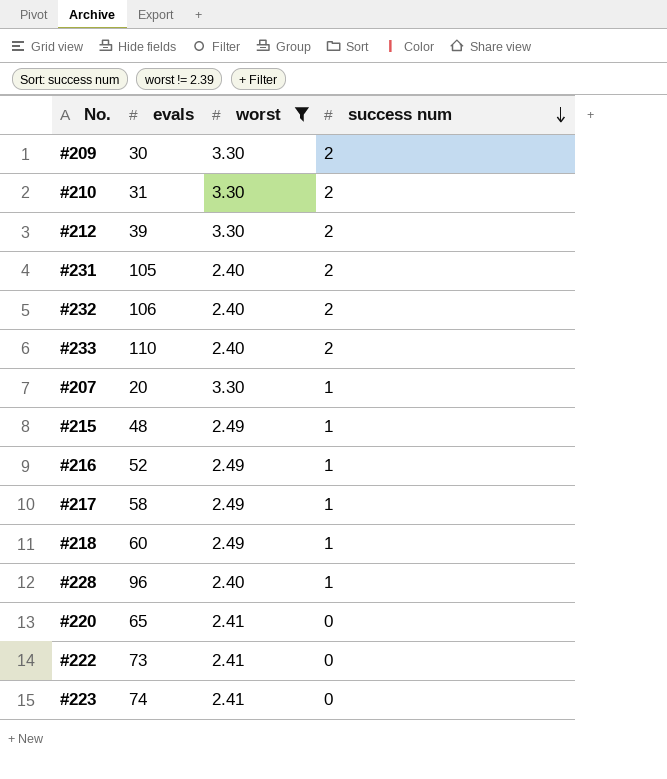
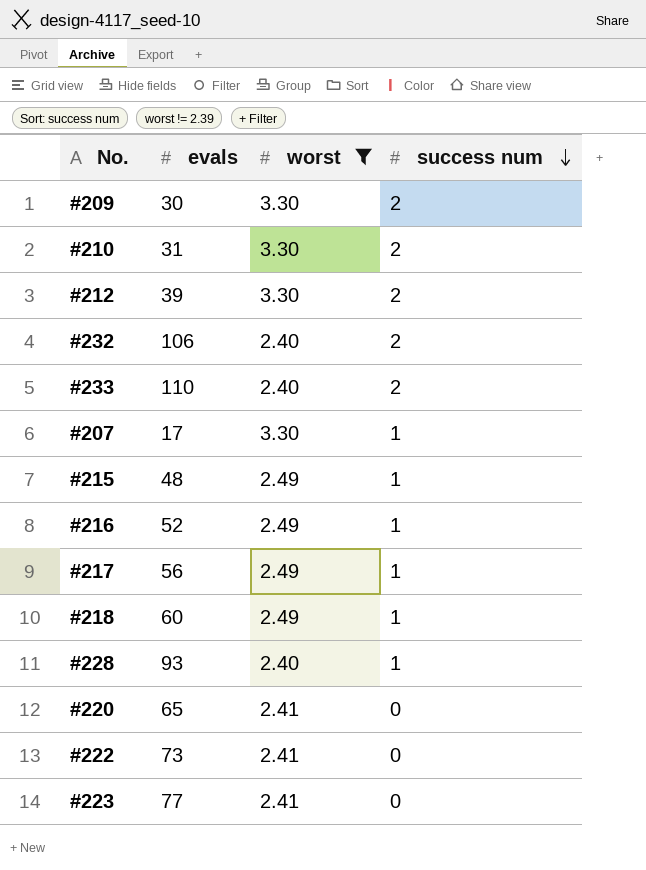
row #231: 105 | 2.40 | 2 -> none
#207 | evals: 20 -> 17
#217 | evals: 58 -> 56
#228 | evals: 96 -> 93
#223 | evals: 74 -> 77

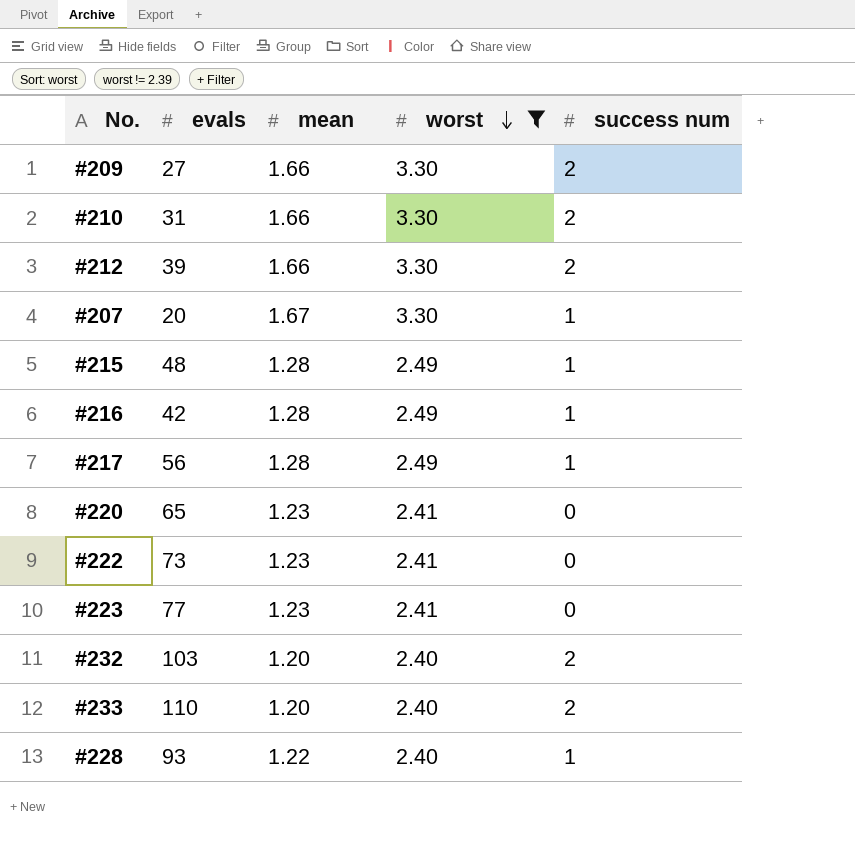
row order: success num descending -> worst descending
column mean | position: none -> 3
row #218: 60 | 2.49 | 1 -> none
#209 | evals: 30 -> 27
#207 | evals: 17 -> 20
#216 | evals: 52 -> 42
#232 | evals: 106 -> 103

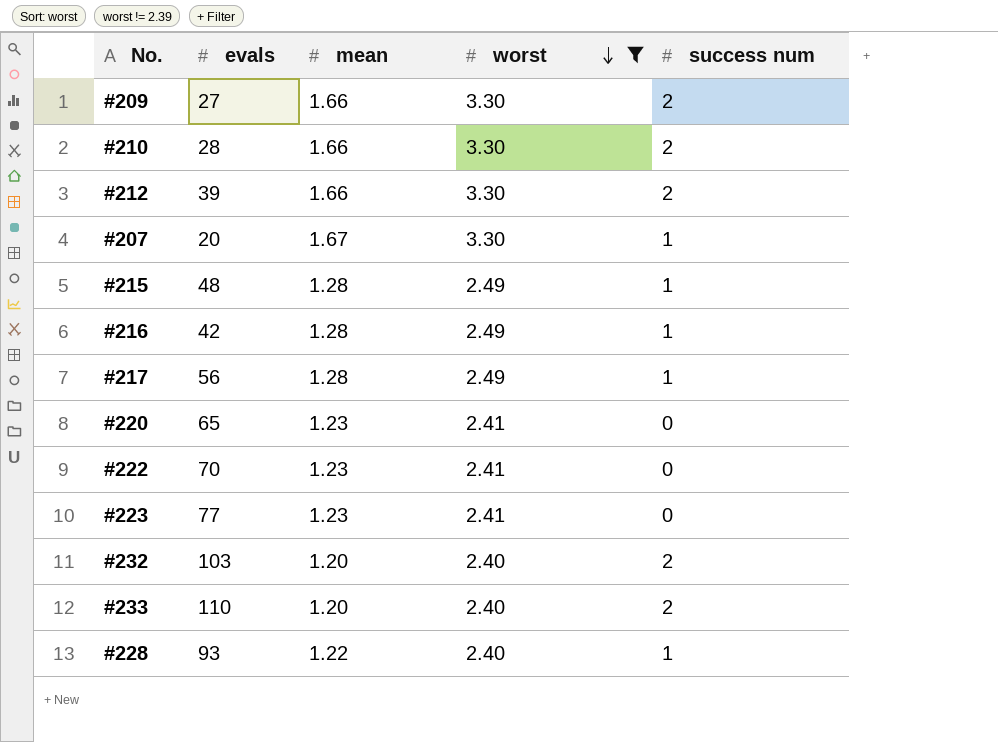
#210 | evals: 31 -> 28
#222 | evals: 73 -> 70

